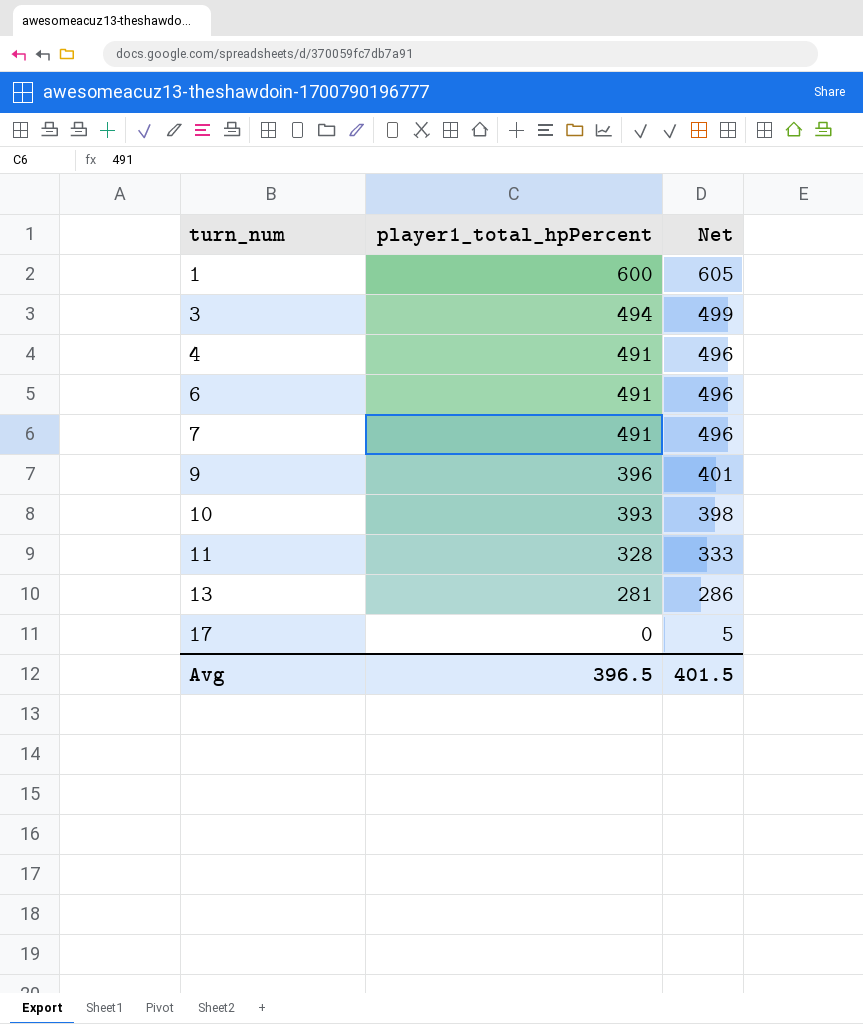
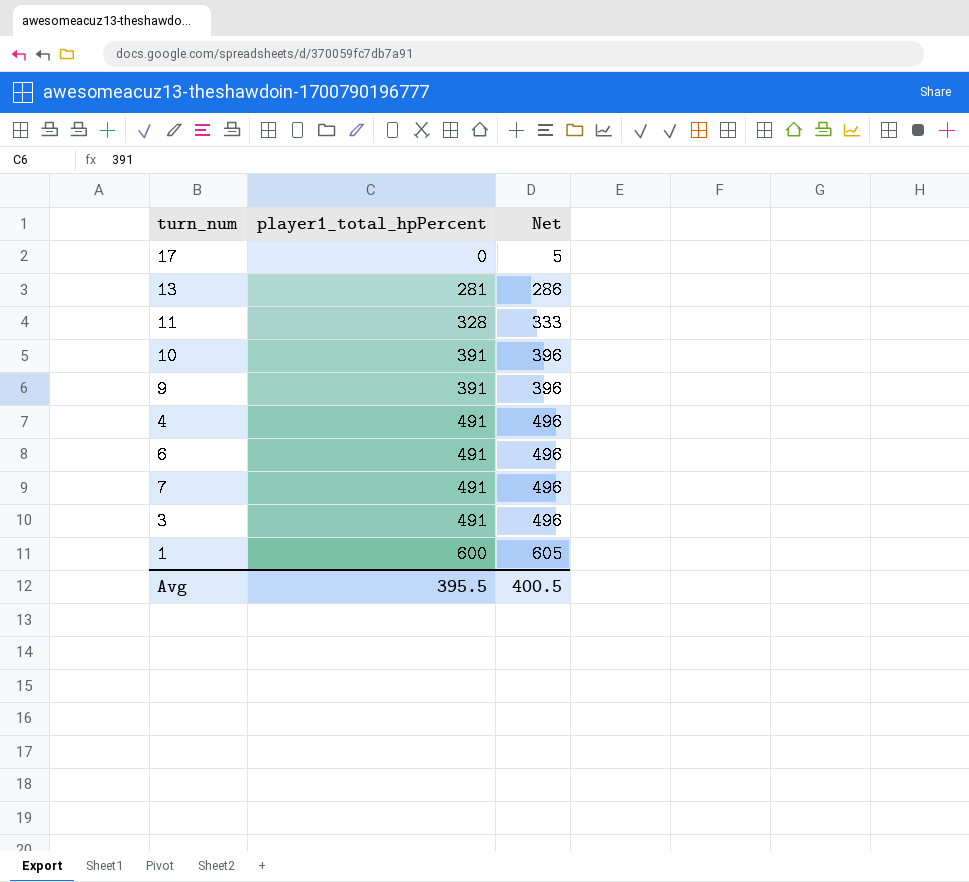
row order: turn_num ascending -> player1_total_hpPercent ascending
10 | player1_total_hpPercent: 393 -> 391
10 | Net: 398 -> 396
9 | player1_total_hpPercent: 396 -> 391
9 | Net: 401 -> 396
3 | player1_total_hpPercent: 494 -> 491
3 | Net: 499 -> 496
Avg | player1_total_hpPercent: 396.5 -> 395.5
Avg | Net: 401.5 -> 400.5

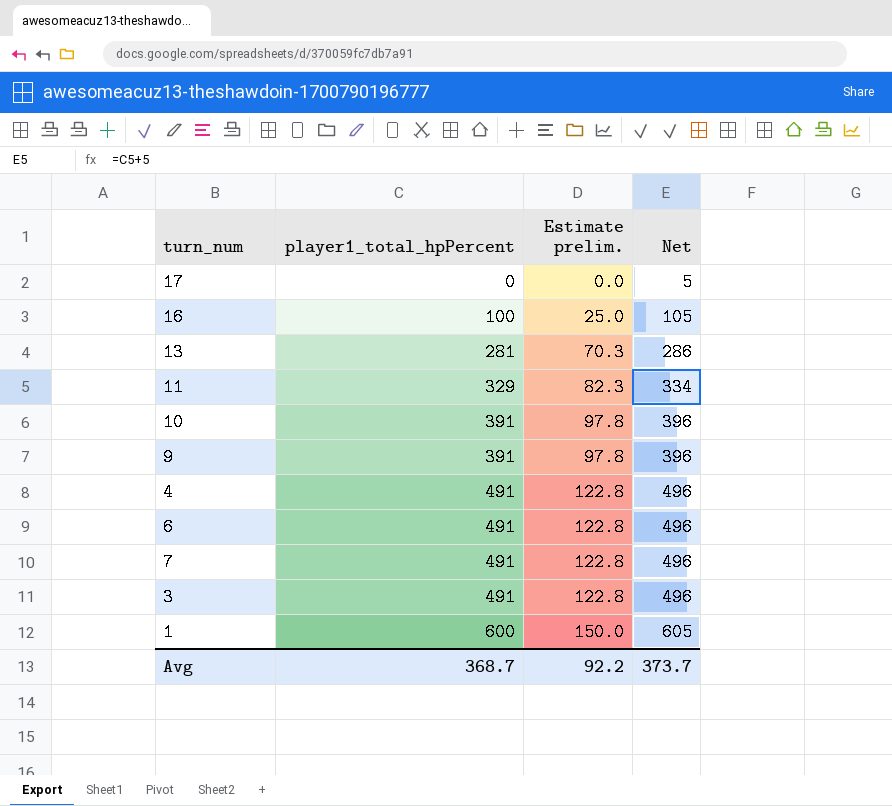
column Estimate prelim. | formula: none -> [player1_total_hpPercent] * 0.25
row 16: none -> 100 | 25.0 | 105
11 | player1_total_hpPercent: 328 -> 329
11 | Net: 333 -> 334
Avg | player1_total_hpPercent: 395.5 -> 368.7
Avg | Net: 400.5 -> 373.7

